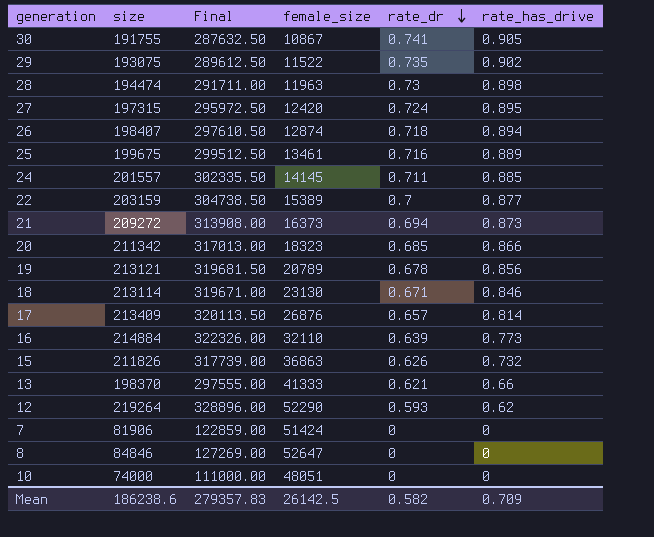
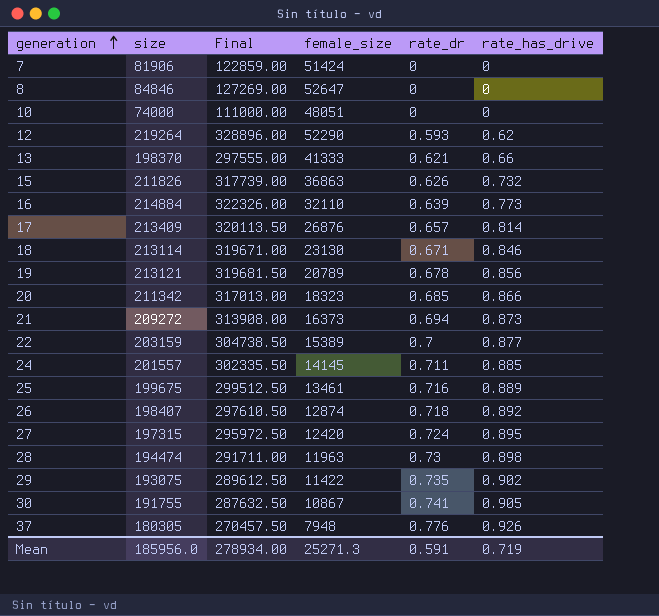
row order: rate_dr descending -> generation ascending
26 | rate_has_drive: 0.894 -> 0.892
29 | female_size: 11522 -> 11422
row 37: none -> 180305 | 270457.50 | 7948 | 0.776 | 0.926
Mean | size: 186238.6 -> 185956.0
Mean | Final: 279357.83 -> 278934.00
Mean | female_size: 26142.5 -> 25271.3
Mean | rate_dr: 0.582 -> 0.591
Mean | rate_has_drive: 0.709 -> 0.719

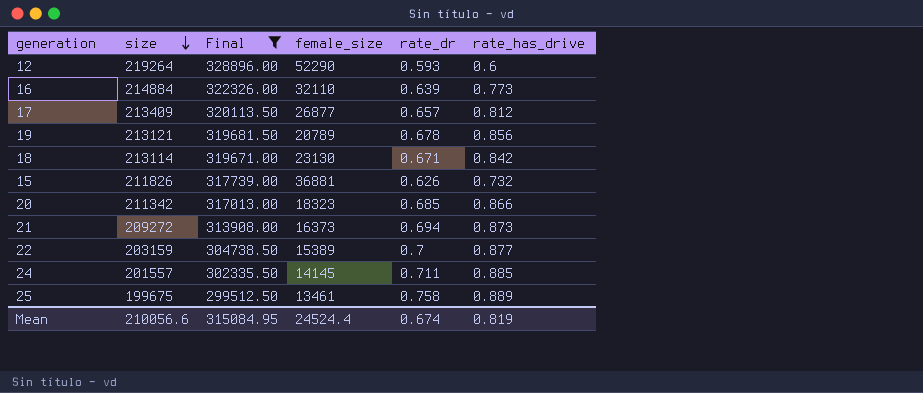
filter: none -> Final >= 299512.50
row order: generation ascending -> size descending
12 | rate_has_drive: 0.62 -> 0.6
17 | female_size: 26876 -> 26877
17 | rate_has_drive: 0.814 -> 0.812
18 | rate_has_drive: 0.846 -> 0.842
15 | female_size: 36863 -> 36881
25 | rate_dr: 0.716 -> 0.758
Mean | size: 185956.0 -> 210056.6
Mean | Final: 278934.00 -> 315084.95
Mean | female_size: 25271.3 -> 24524.4
Mean | rate_dr: 0.591 -> 0.674
Mean | rate_has_drive: 0.719 -> 0.819

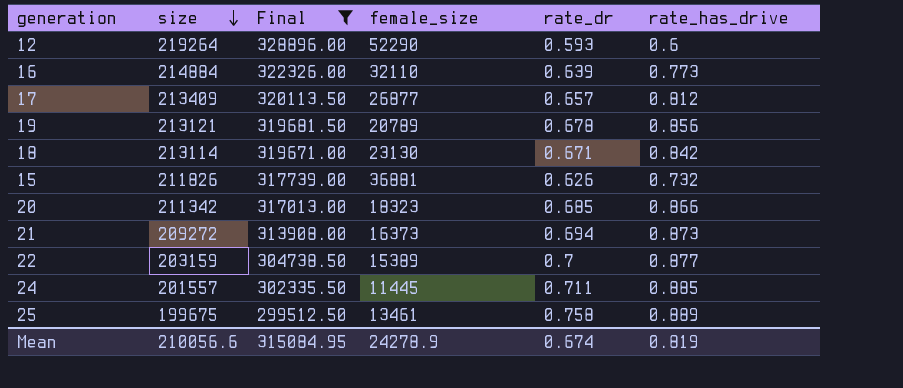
24 | female_size: 14145 -> 11445
Mean | female_size: 24524.4 -> 24278.9

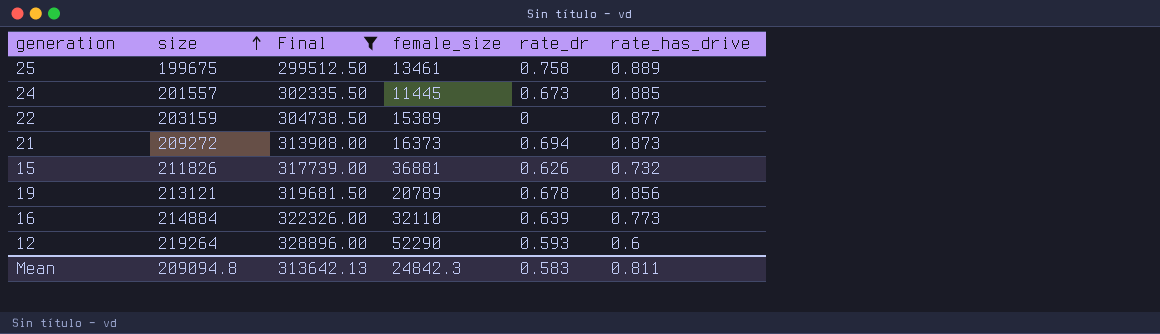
row order: size descending -> size ascending
row 17: 213409 | 320113.50 | 26877 | 0.657 | 0.812 -> none
row 18: 213114 | 319671.00 | 23130 | 0.671 | 0.842 -> none
row 20: 211342 | 317013.00 | 18323 | 0.685 | 0.866 -> none
24 | rate_dr: 0.711 -> 0.673
22 | rate_dr: 0.7 -> 0
Mean | size: 210056.6 -> 209094.8
Mean | Final: 315084.95 -> 313642.13
Mean | female_size: 24278.9 -> 24842.3
Mean | rate_dr: 0.674 -> 0.583
Mean | rate_has_drive: 0.819 -> 0.811

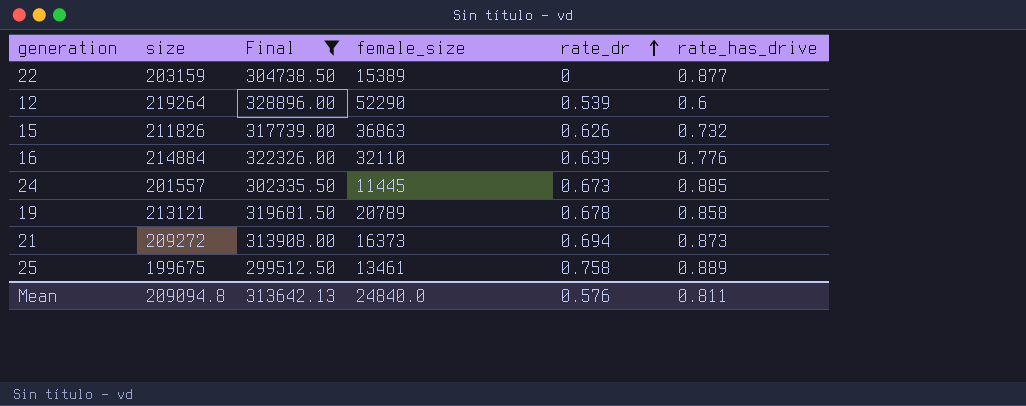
row order: size ascending -> rate_dr ascending
12 | rate_dr: 0.593 -> 0.539
15 | female_size: 36881 -> 36863
16 | rate_has_drive: 0.773 -> 0.776
19 | rate_has_drive: 0.856 -> 0.858
Mean | female_size: 24842.3 -> 24840.0
Mean | rate_dr: 0.583 -> 0.576

